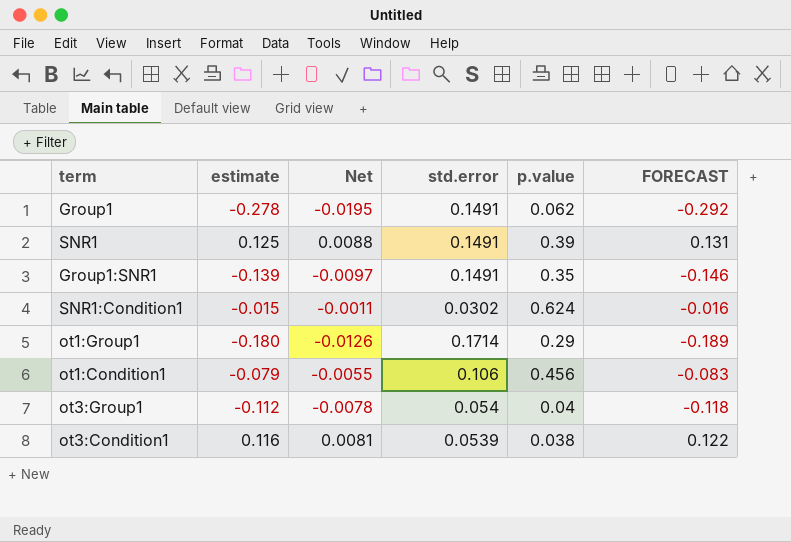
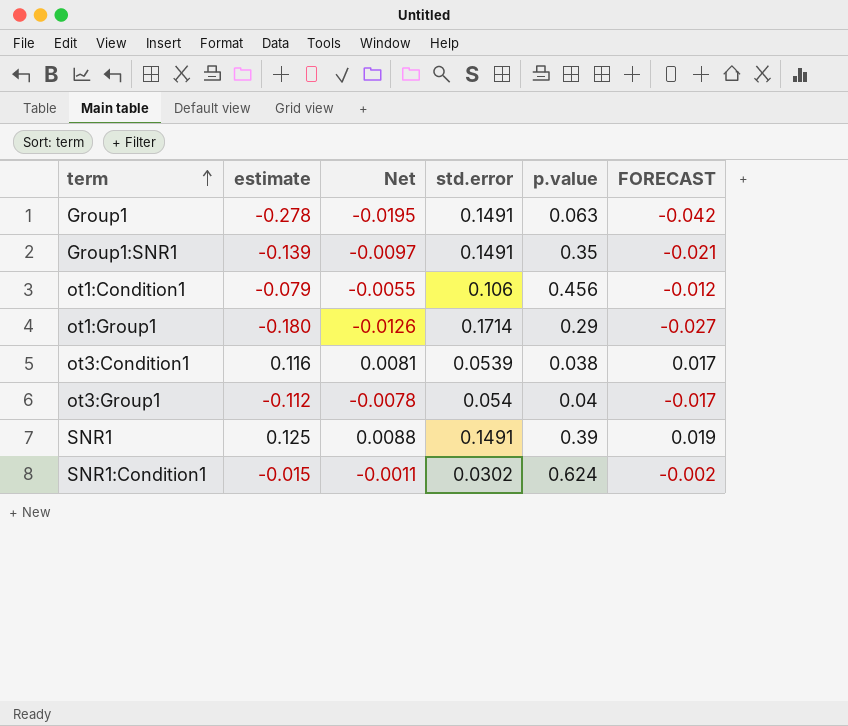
row order: none -> term ascending
column FORECAST | formula: [estimate] * 1.05 -> [estimate] * 0.15
Group1 | p.value: 0.062 -> 0.063

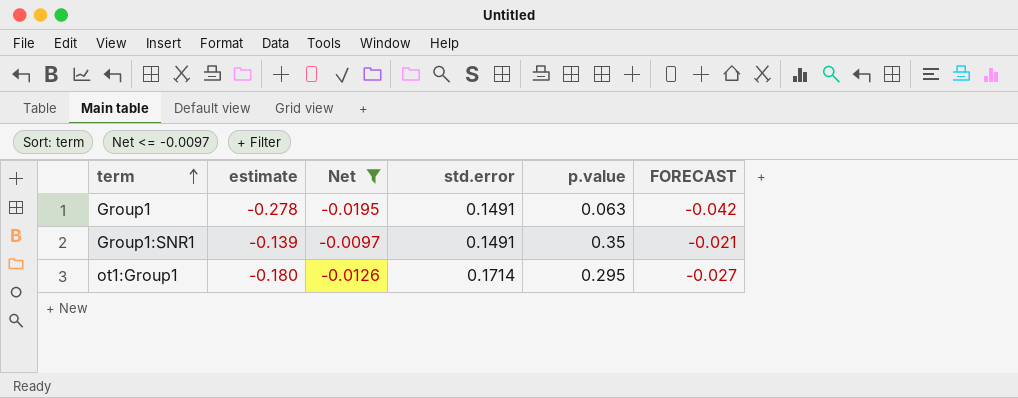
filter: none -> Net <= -0.0097
ot1:Group1 | p.value: 0.29 -> 0.295

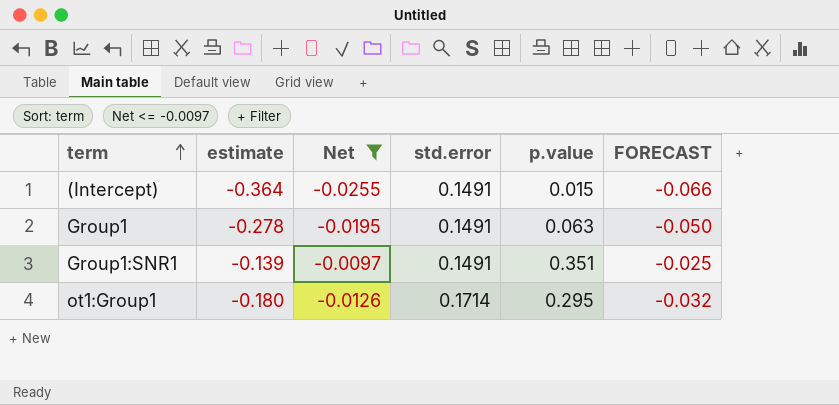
column FORECAST | formula: [estimate] * 0.15 -> [estimate] * 0.18
row (Intercept): none -> -0.364 | -0.0255 | 0.1491 | 0.015 | -0.066
Group1:SNR1 | p.value: 0.35 -> 0.351

